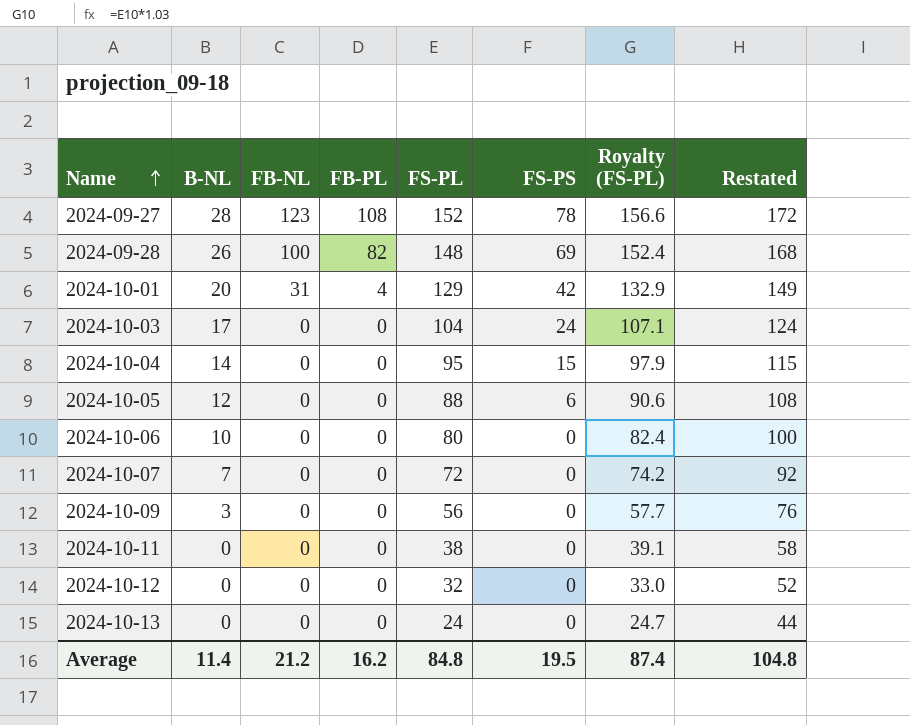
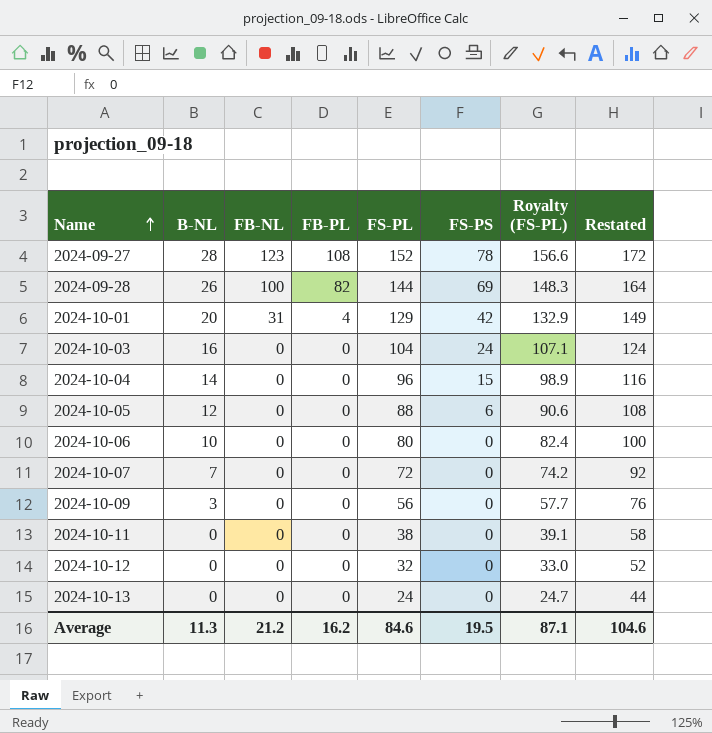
2024-09-28 | FS-PL: 148 -> 144
2024-09-28 | Royalty (FS-PL): 152.4 -> 148.3
2024-09-28 | Restated: 168 -> 164
2024-10-03 | B-NL: 17 -> 16
2024-10-04 | FS-PL: 95 -> 96
2024-10-04 | Royalty (FS-PL): 97.9 -> 98.9
2024-10-04 | Restated: 115 -> 116
Average | B-NL: 11.4 -> 11.3
Average | FS-PL: 84.8 -> 84.6
Average | Royalty (FS-PL): 87.4 -> 87.1
Average | Restated: 104.8 -> 104.6

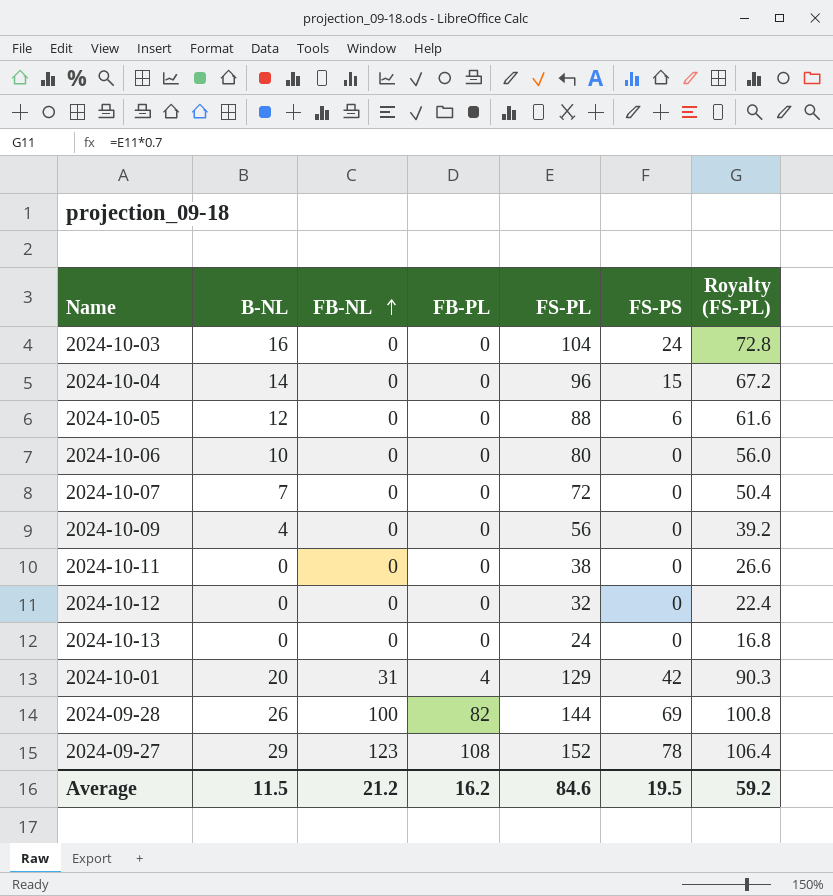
row order: Name ascending -> FB-NL ascending
column Restated | formula: [FS-PL] + 20 -> none
column Royalty (FS-PL) | formula: [FS-PL] * 1.03 -> [FS-PL] * 0.7
2024-10-09 | B-NL: 3 -> 4
2024-09-27 | B-NL: 28 -> 29
Average | B-NL: 11.3 -> 11.5
Average | Royalty (FS-PL): 87.1 -> 59.2

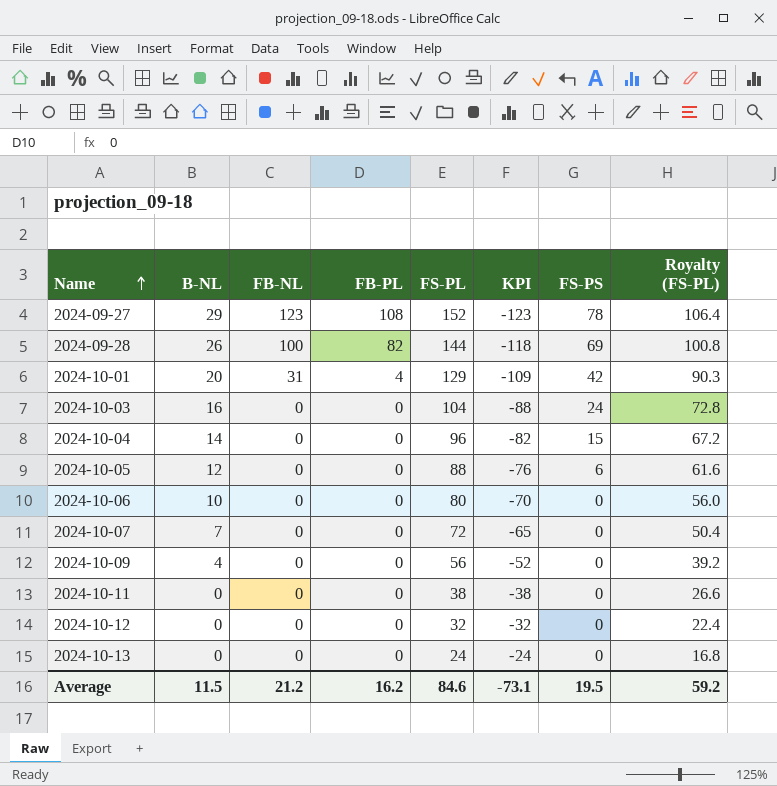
row order: FB-NL ascending -> Name ascending
column KPI | formula: none -> [B-NL] - [FS-PL]

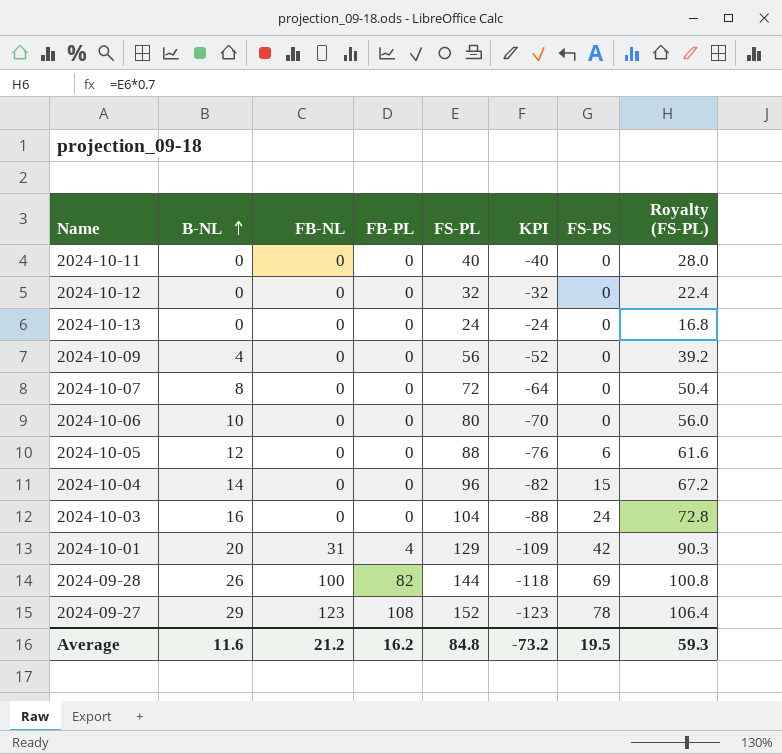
row order: Name ascending -> B-NL ascending
2024-10-11 | FS-PL: 38 -> 40
2024-10-11 | KPI: -38 -> -40
2024-10-11 | Royalty (FS-PL): 26.6 -> 28.0
2024-10-07 | B-NL: 7 -> 8
2024-10-07 | KPI: -65 -> -64
Average | B-NL: 11.5 -> 11.6
Average | FS-PL: 84.6 -> 84.8
Average | KPI: -73.1 -> -73.2
Average | Royalty (FS-PL): 59.2 -> 59.3

